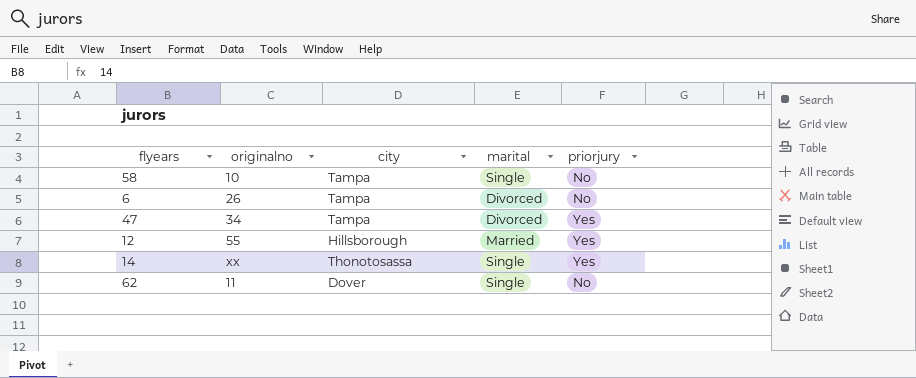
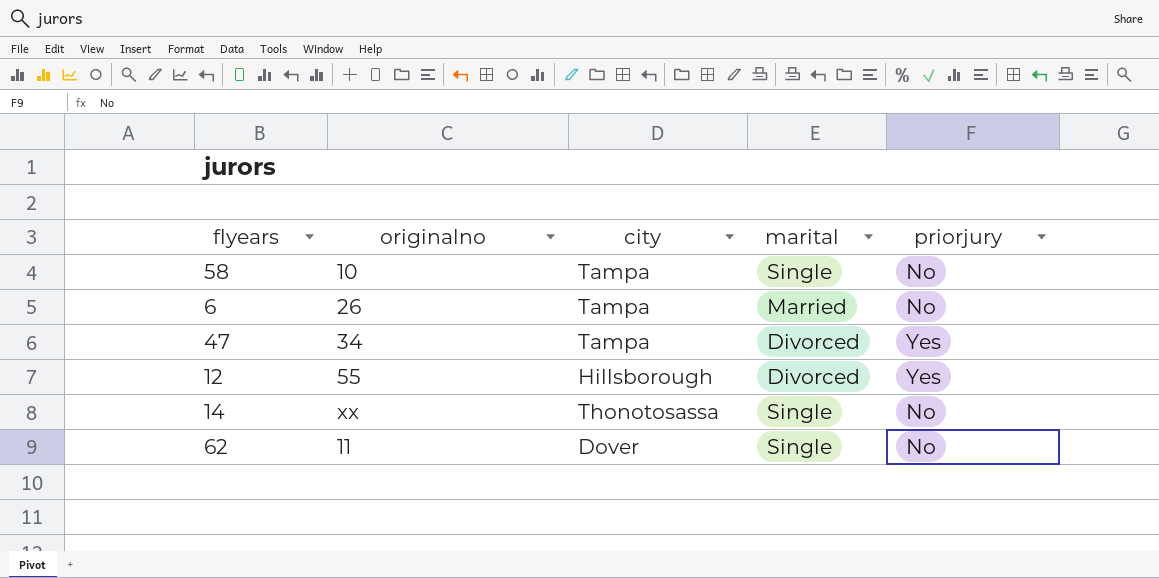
6 | marital: Divorced -> Married
12 | marital: Married -> Divorced
14 | priorjury: Yes -> No

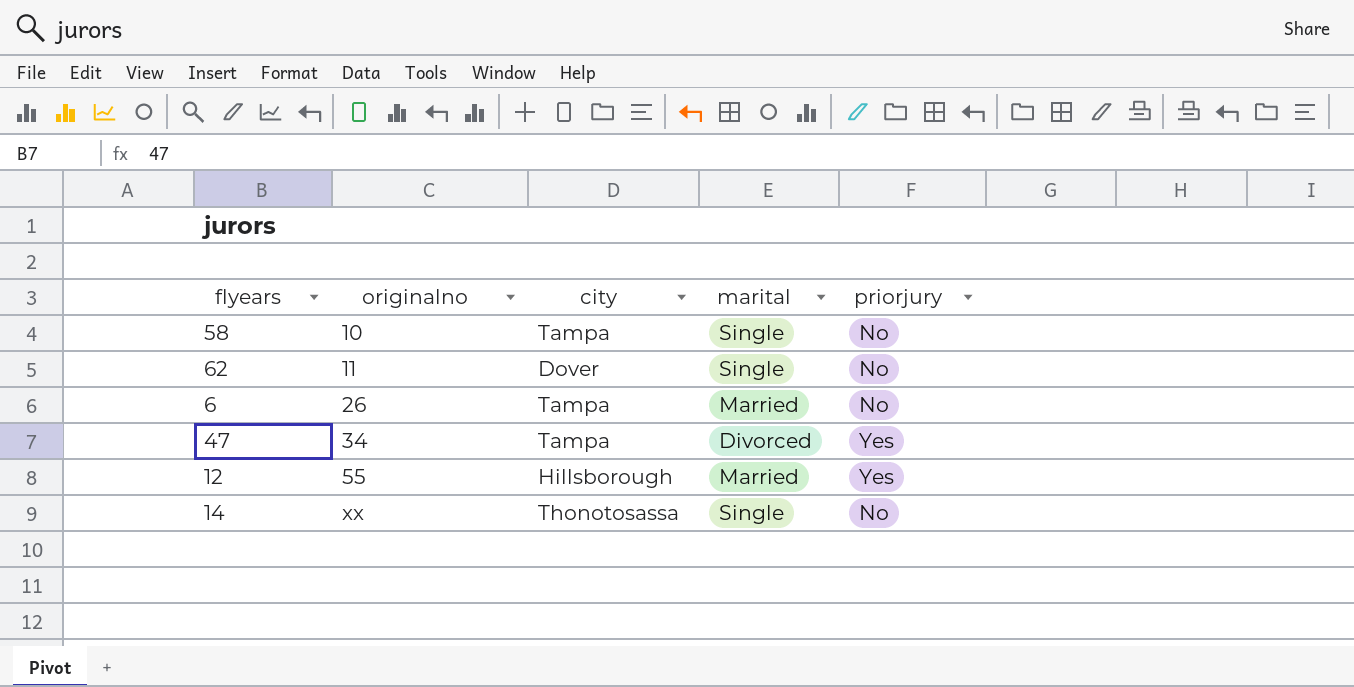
row order: none -> originalno ascending
12 | marital: Divorced -> Married

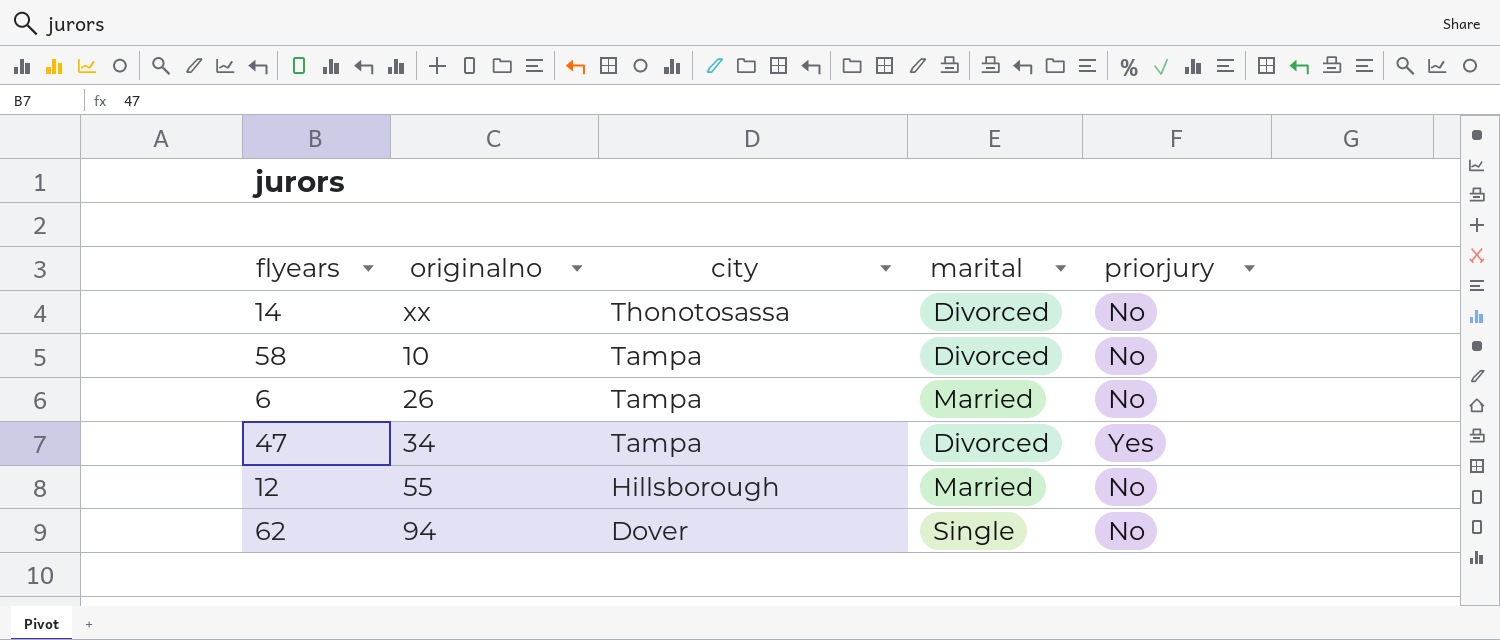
row order: originalno ascending -> city descending
14 | marital: Single -> Divorced
58 | marital: Single -> Divorced
12 | priorjury: Yes -> No
62 | originalno: 11 -> 94

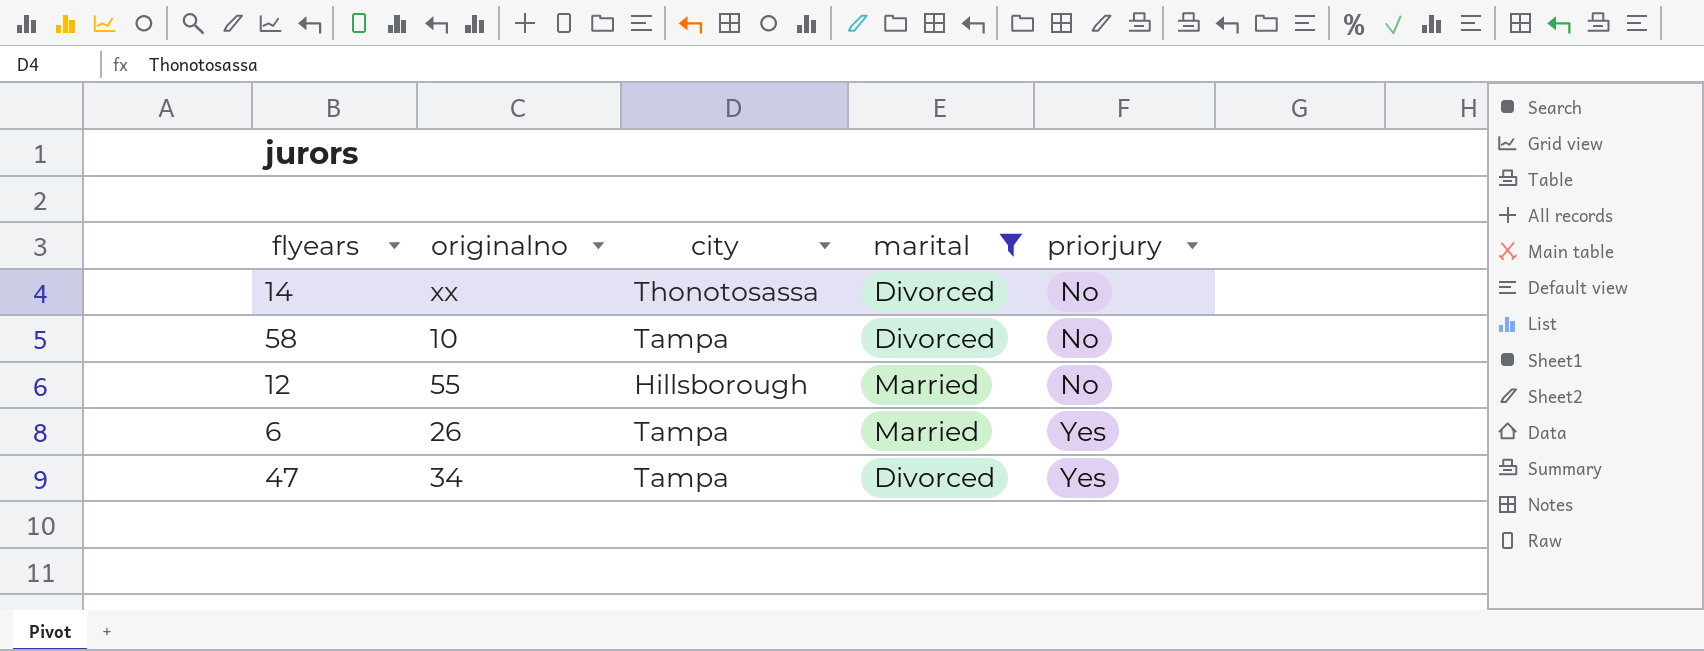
filter: none -> marital != Single
row order: city descending -> priorjury ascending
6 | priorjury: No -> Yes

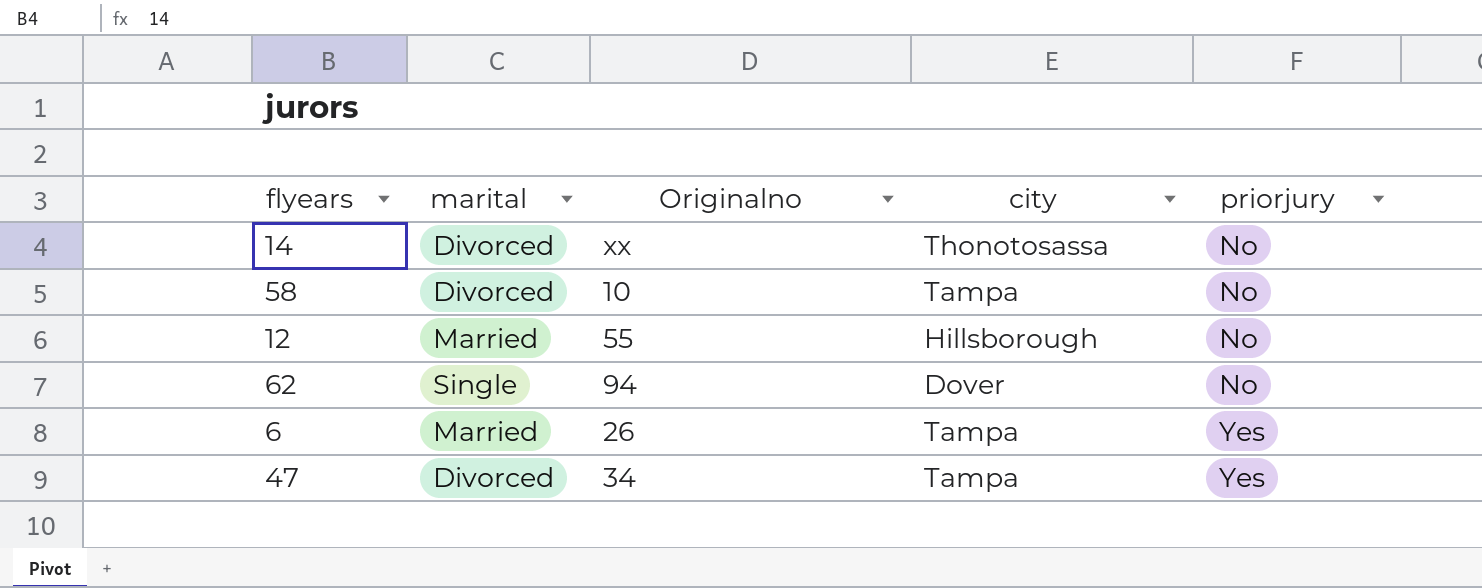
filter: marital != Single -> none
column marital | position: 4 -> 2
column name: originalno -> Originalno

